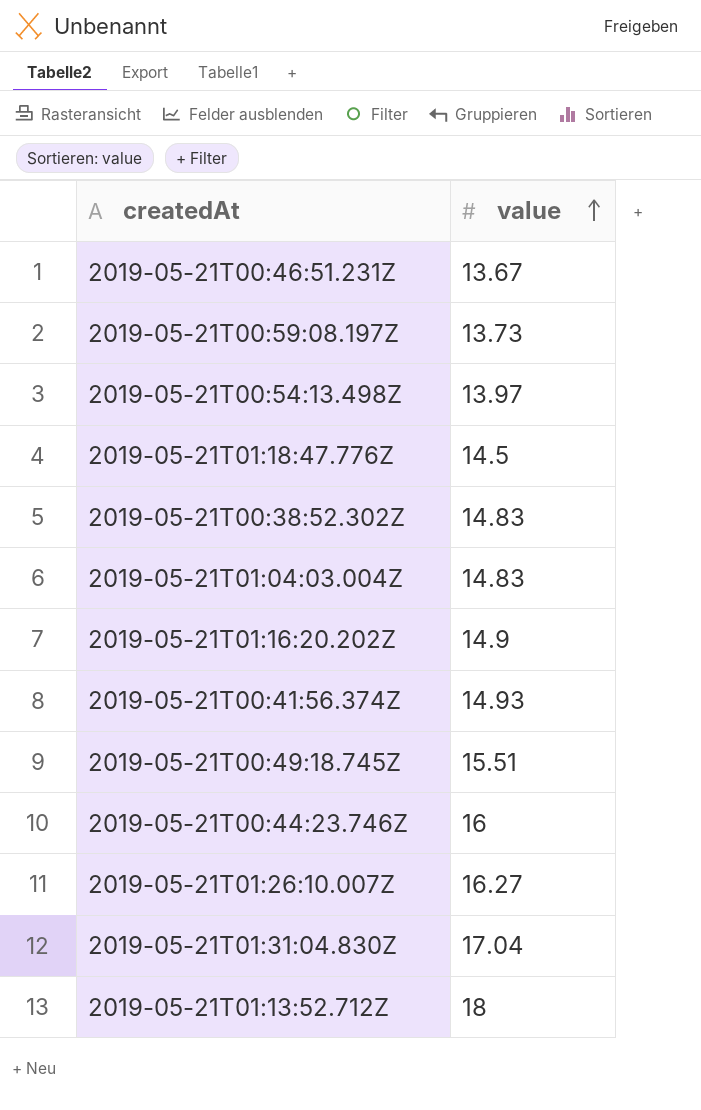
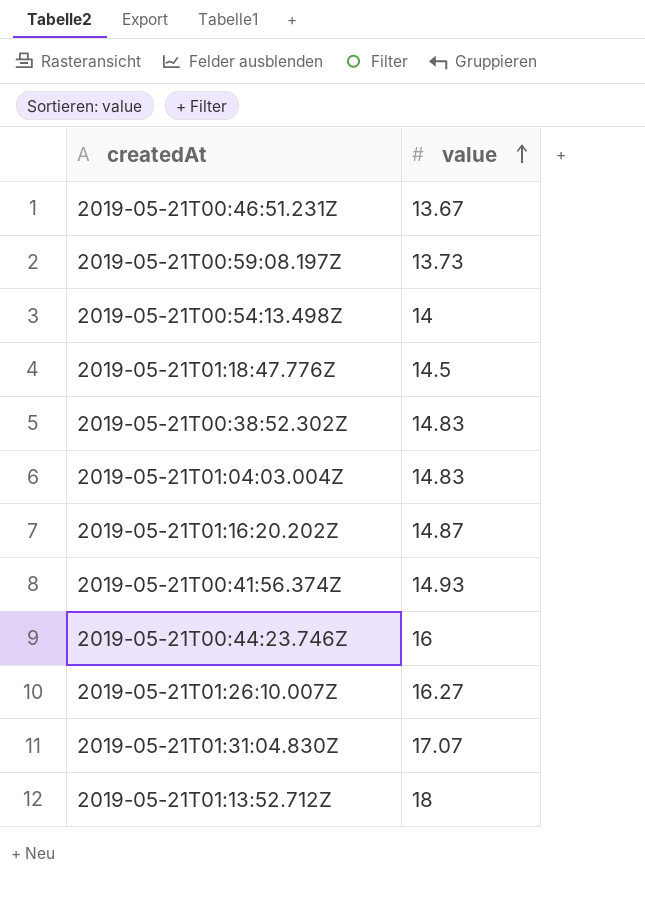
row 2019-05-21T00:49:18.745Z: 15.51 -> none
2019-05-21T00:54:13.498Z | value: 13.97 -> 14
2019-05-21T01:16:20.202Z | value: 14.9 -> 14.87
2019-05-21T01:31:04.830Z | value: 17.04 -> 17.07

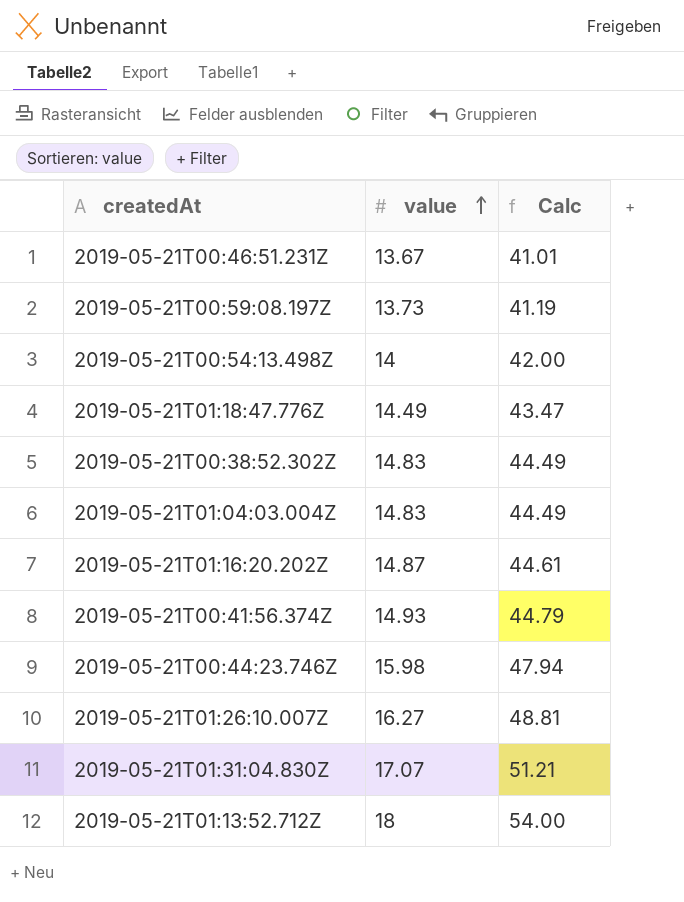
column Calc | formula: none -> [value] * 3
2019-05-21T01:18:47.776Z | value: 14.5 -> 14.49
2019-05-21T00:44:23.746Z | value: 16 -> 15.98

